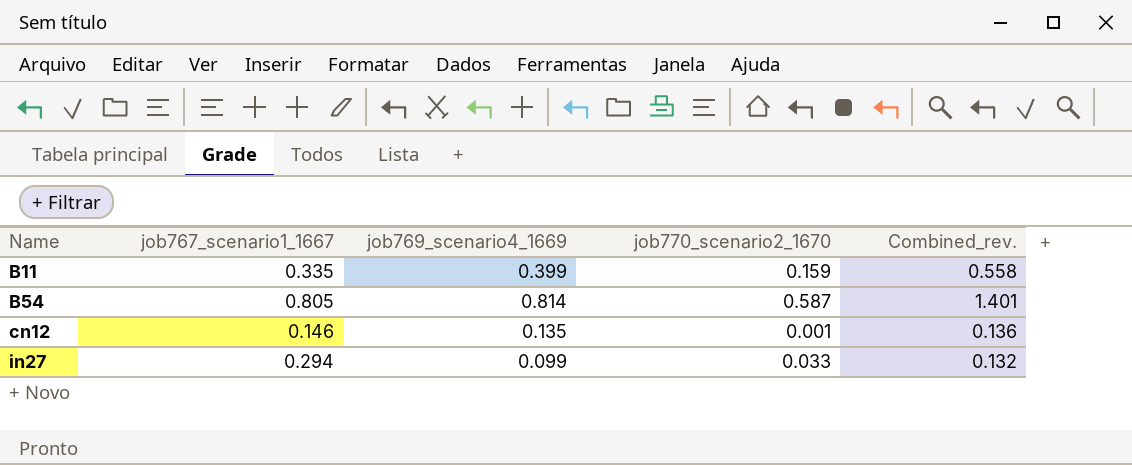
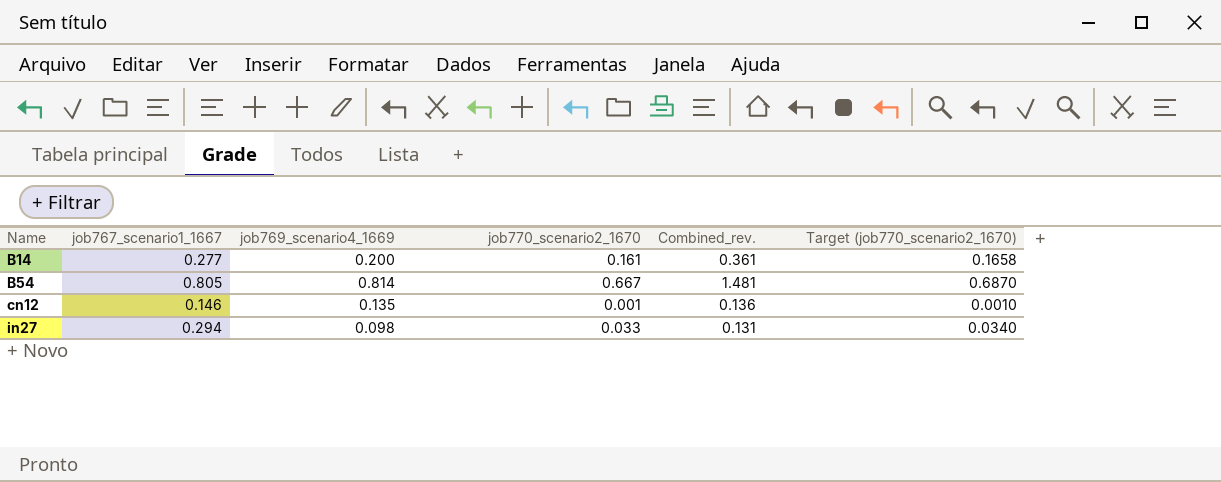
column Target (job770_scenario2_1670) | formula: none -> [job770_scenario2_1670] * 1.03
row B11: 0.335 | 0.399 | 0.159 | 0.558 -> none
row B14: none -> 0.277 | 0.200 | 0.161 | 0.361 | 0.1658
B54 | job770_scenario2_1670: 0.587 -> 0.667
B54 | Combined_rev.: 1.401 -> 1.481
in27 | job769_scenario4_1669: 0.099 -> 0.098
in27 | Combined_rev.: 0.132 -> 0.131

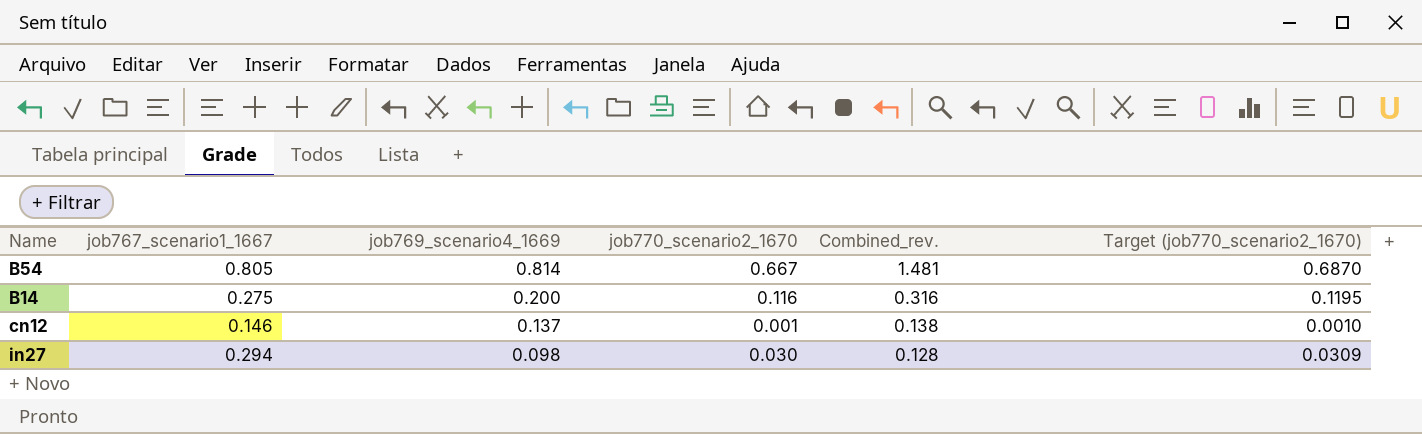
row order: Name ascending -> job769_scenario4_1669 descending
B14 | job767_scenario1_1667: 0.277 -> 0.275
B14 | job770_scenario2_1670: 0.161 -> 0.116
B14 | Combined_rev.: 0.361 -> 0.316
B14 | Target (job770_scenario2_1670): 0.1658 -> 0.1195
cn12 | job769_scenario4_1669: 0.135 -> 0.137
cn12 | Combined_rev.: 0.136 -> 0.138
in27 | job770_scenario2_1670: 0.033 -> 0.030
in27 | Combined_rev.: 0.131 -> 0.128
in27 | Target (job770_scenario2_1670): 0.0340 -> 0.0309

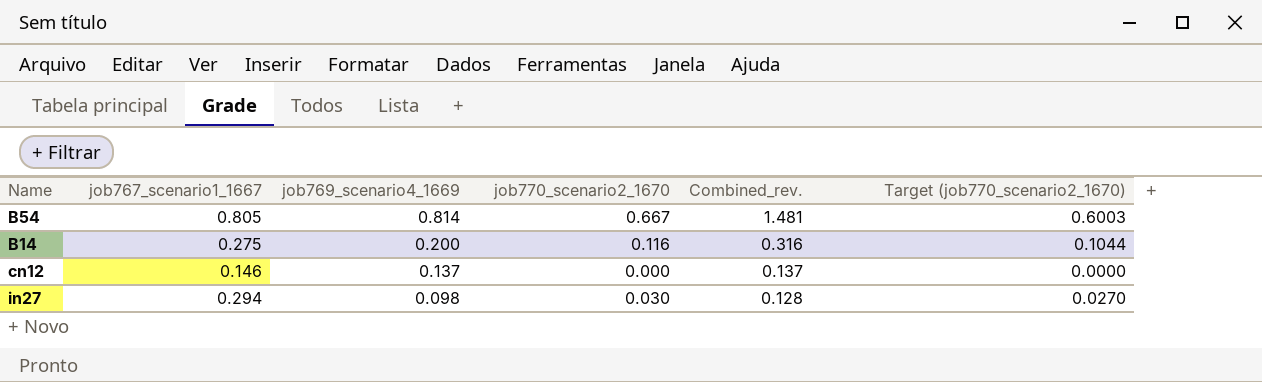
column Target (job770_scenario2_1670) | formula: [job770_scenario2_1670] * 1.03 -> [job770_scenario2_1670] * 0.9
cn12 | job770_scenario2_1670: 0.001 -> 0.000
cn12 | Combined_rev.: 0.138 -> 0.137

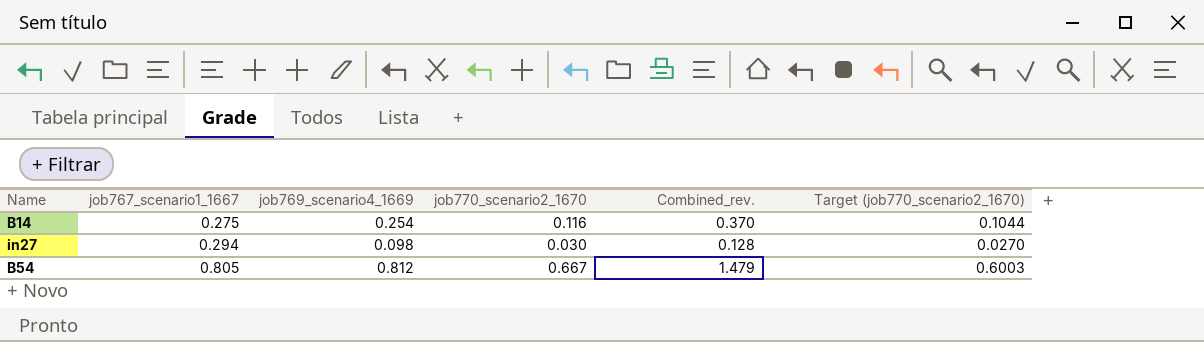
row order: job769_scenario4_1669 descending -> job767_scenario1_1667 ascending
row cn12: 0.146 | 0.137 | 0.000 | 0.137 | 0.0000 -> none
B14 | job769_scenario4_1669: 0.200 -> 0.254
B14 | Combined_rev.: 0.316 -> 0.370
B54 | job769_scenario4_1669: 0.814 -> 0.812
B54 | Combined_rev.: 1.481 -> 1.479

